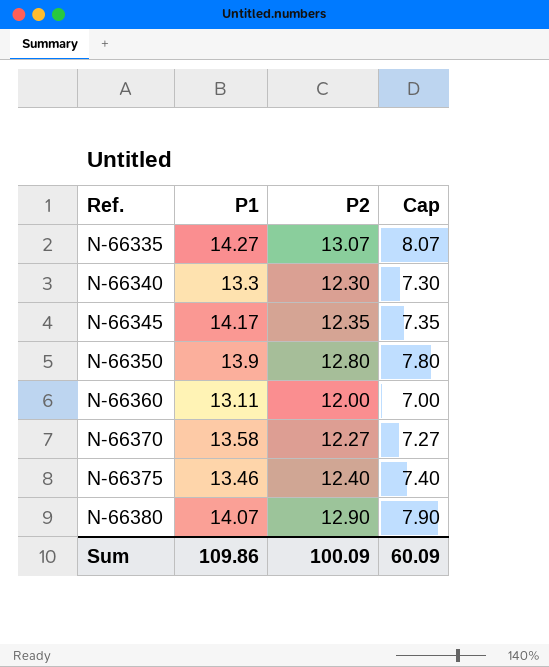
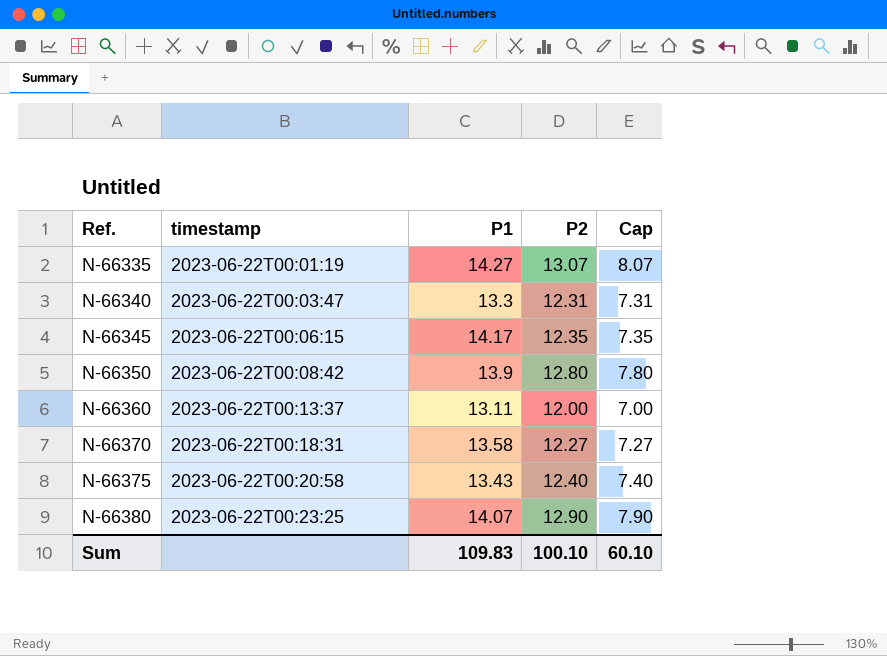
column timestamp | position: none -> 2
N-66340 | P2: 12.30 -> 12.31
N-66340 | Cap: 7.30 -> 7.31
N-66375 | P1: 13.46 -> 13.43
Sum | P1: 109.86 -> 109.83
Sum | P2: 100.09 -> 100.10
Sum | Cap: 60.09 -> 60.10

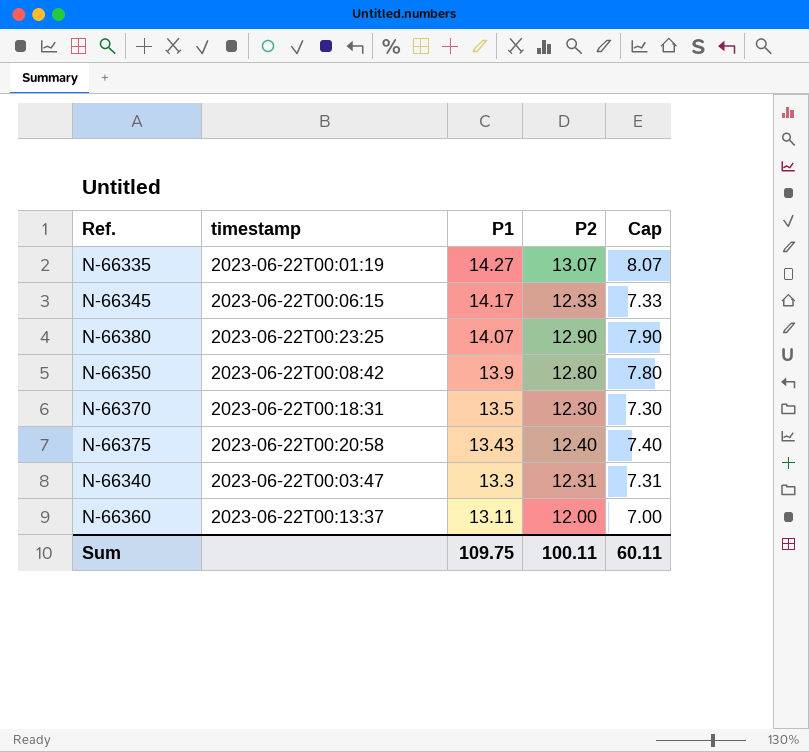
row order: Ref. ascending -> P1 descending
N-66345 | P2: 12.35 -> 12.33
N-66345 | Cap: 7.35 -> 7.33
N-66370 | P1: 13.58 -> 13.5
N-66370 | P2: 12.27 -> 12.30
N-66370 | Cap: 7.27 -> 7.30
Sum | P1: 109.83 -> 109.75
Sum | P2: 100.10 -> 100.11
Sum | Cap: 60.10 -> 60.11

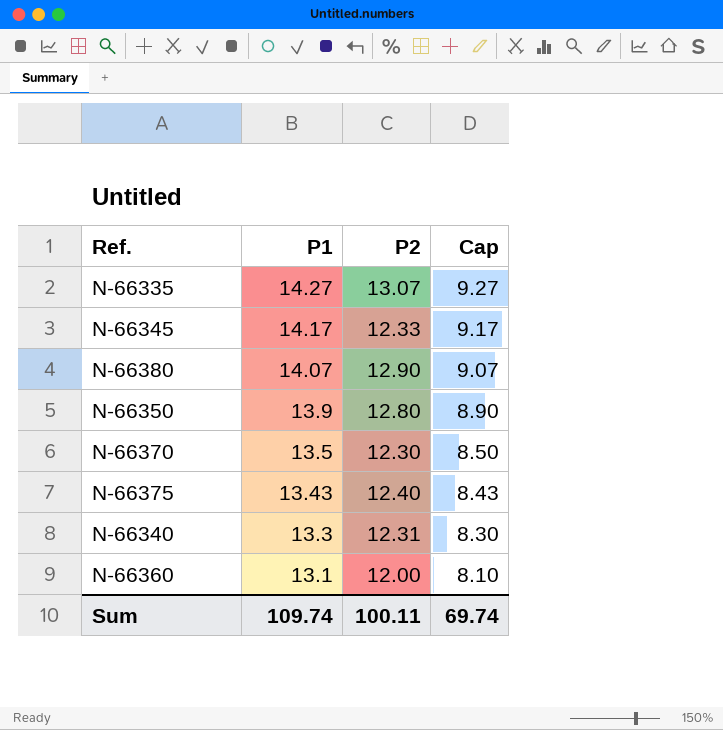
column timestamp | position: 2 -> none
column Cap | formula: [P2] - 5 -> [P1] - 5
N-66360 | P1: 13.11 -> 13.1
Sum | P1: 109.75 -> 109.74
Sum | Cap: 60.11 -> 69.74

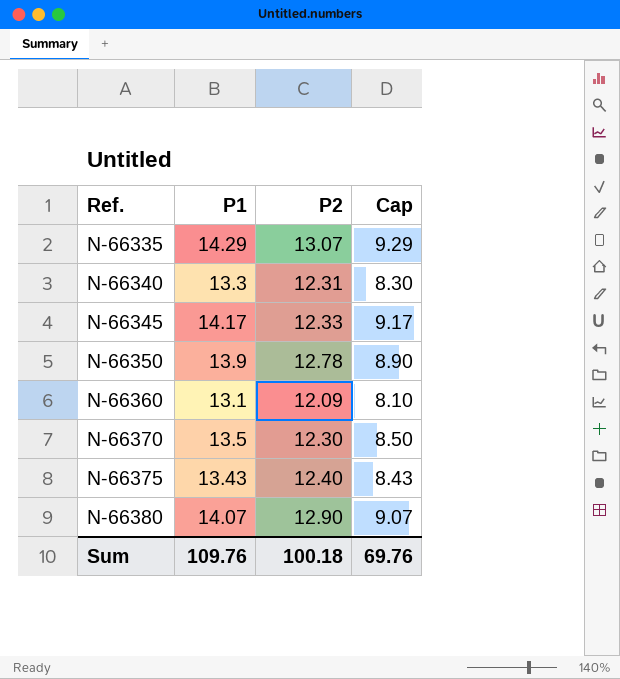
row order: P1 descending -> Ref. ascending
N-66335 | P1: 14.27 -> 14.29
N-66335 | Cap: 9.27 -> 9.29
N-66350 | P2: 12.80 -> 12.78
N-66360 | P2: 12.00 -> 12.09
Sum | P1: 109.74 -> 109.76
Sum | P2: 100.11 -> 100.18
Sum | Cap: 69.74 -> 69.76

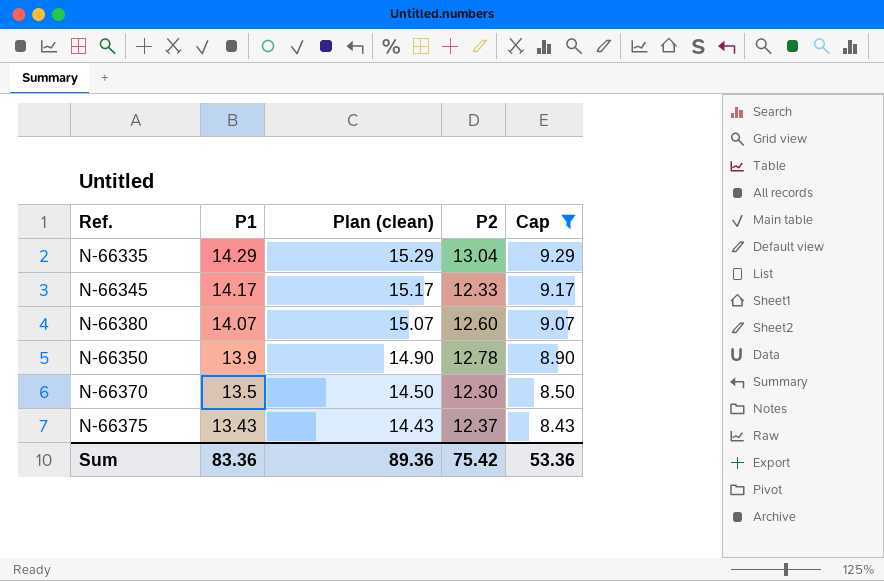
filter: none -> Cap >= 8.43
row order: Ref. ascending -> P1 descending
column Plan (clean) | formula: none -> [P1] + 1
N-66335 | P2: 13.07 -> 13.04
N-66380 | P2: 12.90 -> 12.60
N-66375 | P2: 12.40 -> 12.37
Sum | P1: 109.76 -> 83.36
Sum | P2: 100.18 -> 75.42
Sum | Cap: 69.76 -> 53.36

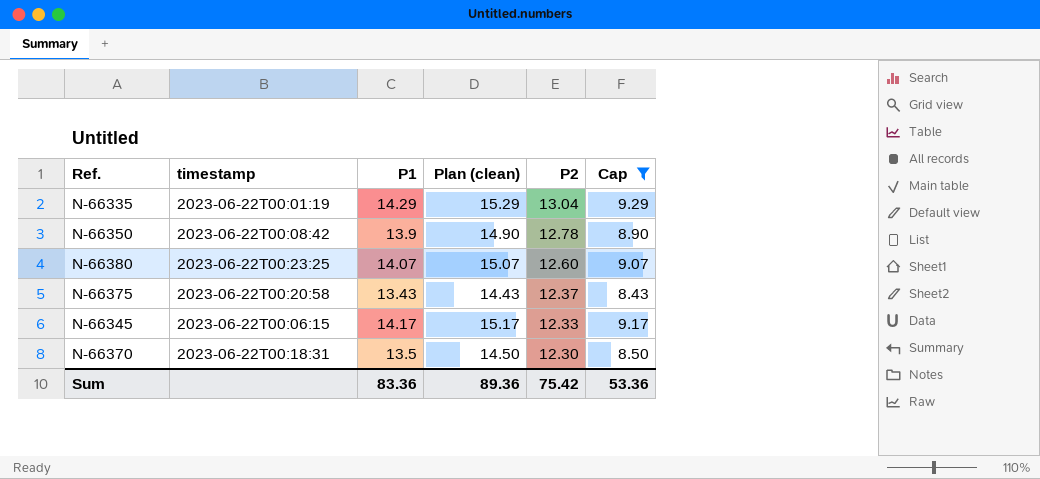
row order: P1 descending -> P2 descending
column timestamp | position: none -> 2

